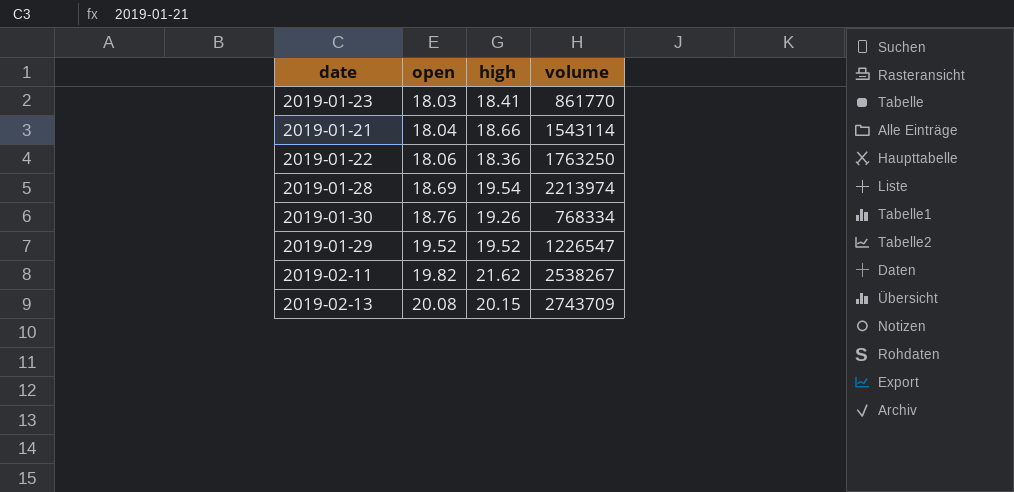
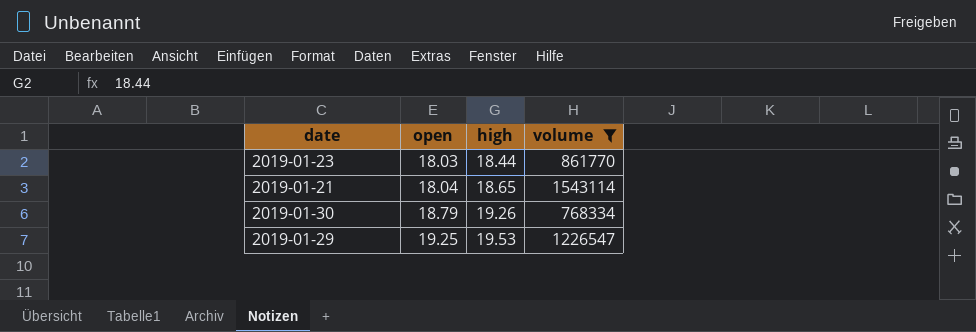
filter: none -> volume <= 1543114
2019-01-23 | high: 18.41 -> 18.44
2019-01-21 | high: 18.66 -> 18.65
2019-01-30 | open: 18.76 -> 18.79
2019-01-29 | open: 19.52 -> 19.25
2019-01-29 | high: 19.52 -> 19.53

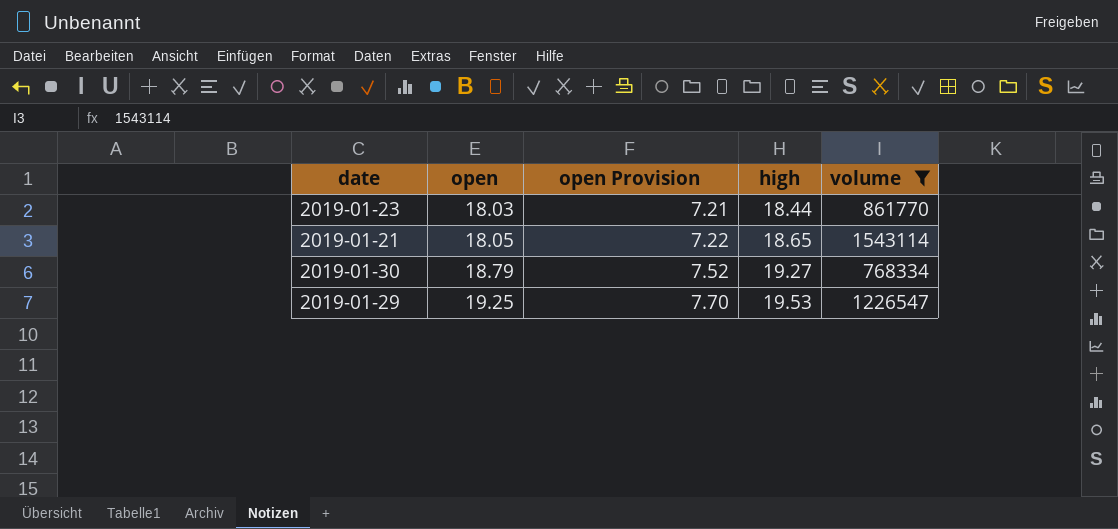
column open Provision | formula: none -> [open] * 0.4
2019-01-21 | open: 18.04 -> 18.05
2019-01-30 | high: 19.26 -> 19.27

